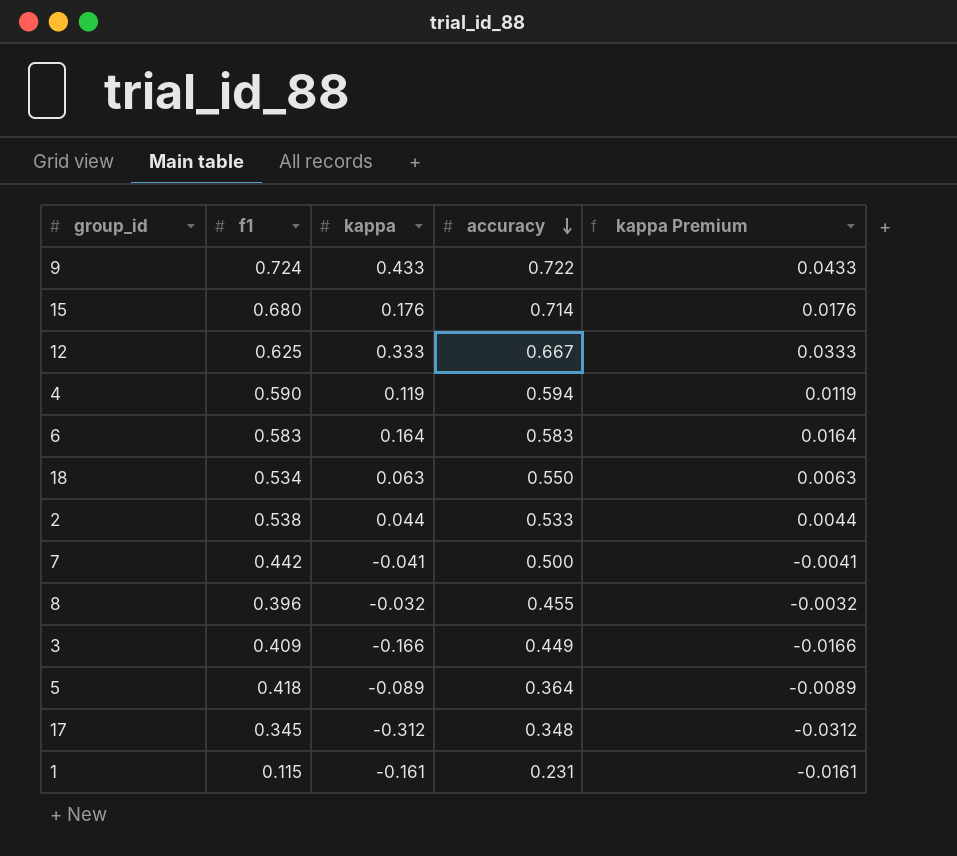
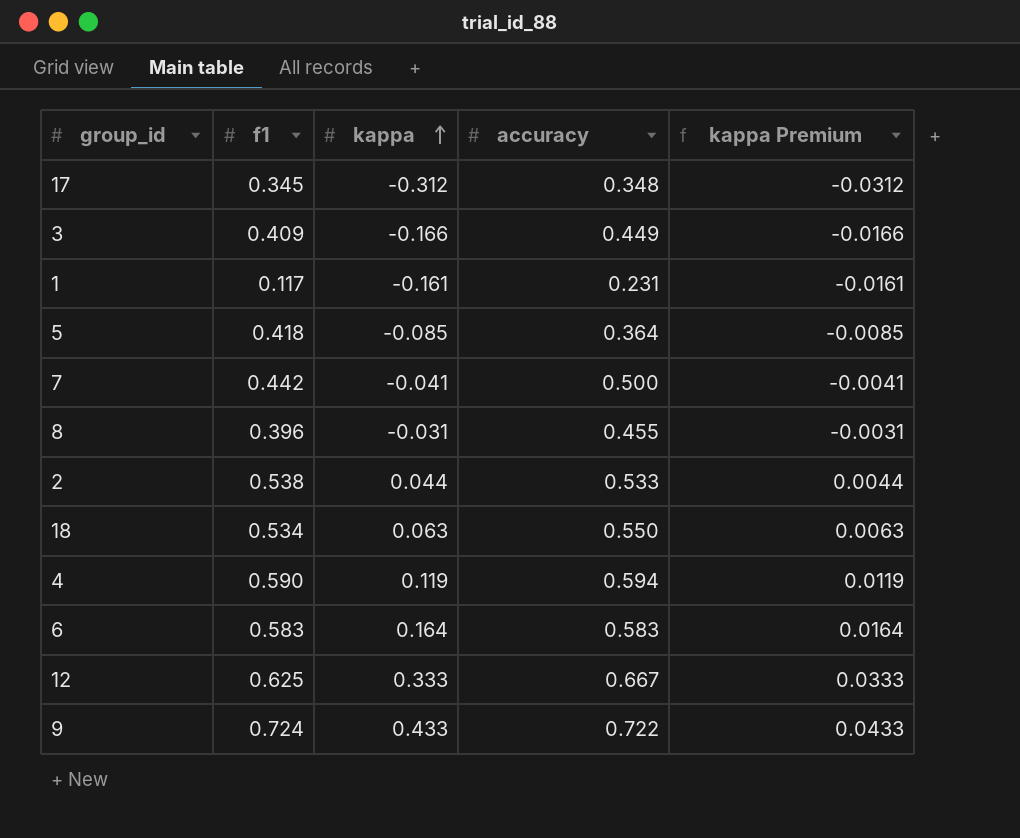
row order: accuracy descending -> kappa ascending
row 15: 0.680 | 0.176 | 0.714 | 0.0176 -> none
1 | f1: 0.115 -> 0.117
5 | kappa: -0.089 -> -0.085
5 | kappa Premium: -0.0089 -> -0.0085
8 | kappa: -0.032 -> -0.031
8 | kappa Premium: -0.0032 -> -0.0031

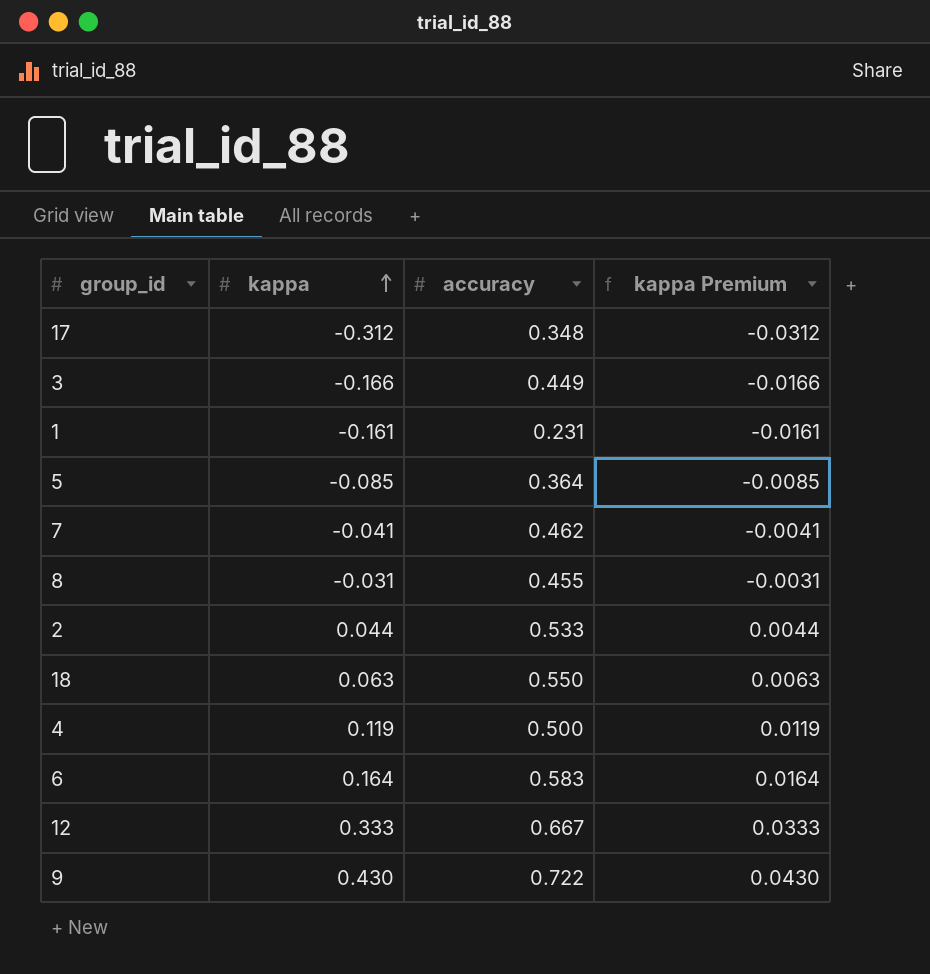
column f1 | position: 2 -> none
7 | accuracy: 0.500 -> 0.462
4 | accuracy: 0.594 -> 0.500
9 | kappa: 0.433 -> 0.430
9 | kappa Premium: 0.0433 -> 0.0430

